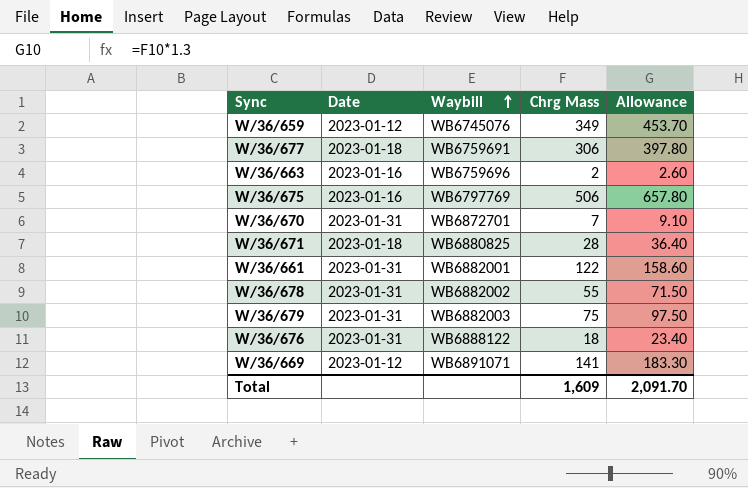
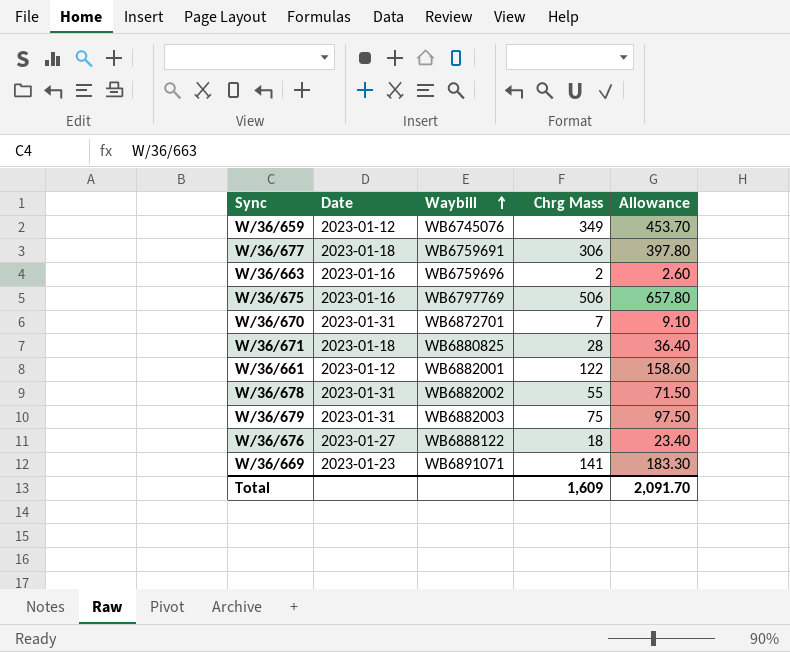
W/36/661 | Date: 2023-01-31 -> 2023-01-12
W/36/676 | Date: 2023-01-31 -> 2023-01-27
W/36/669 | Date: 2023-01-12 -> 2023-01-23

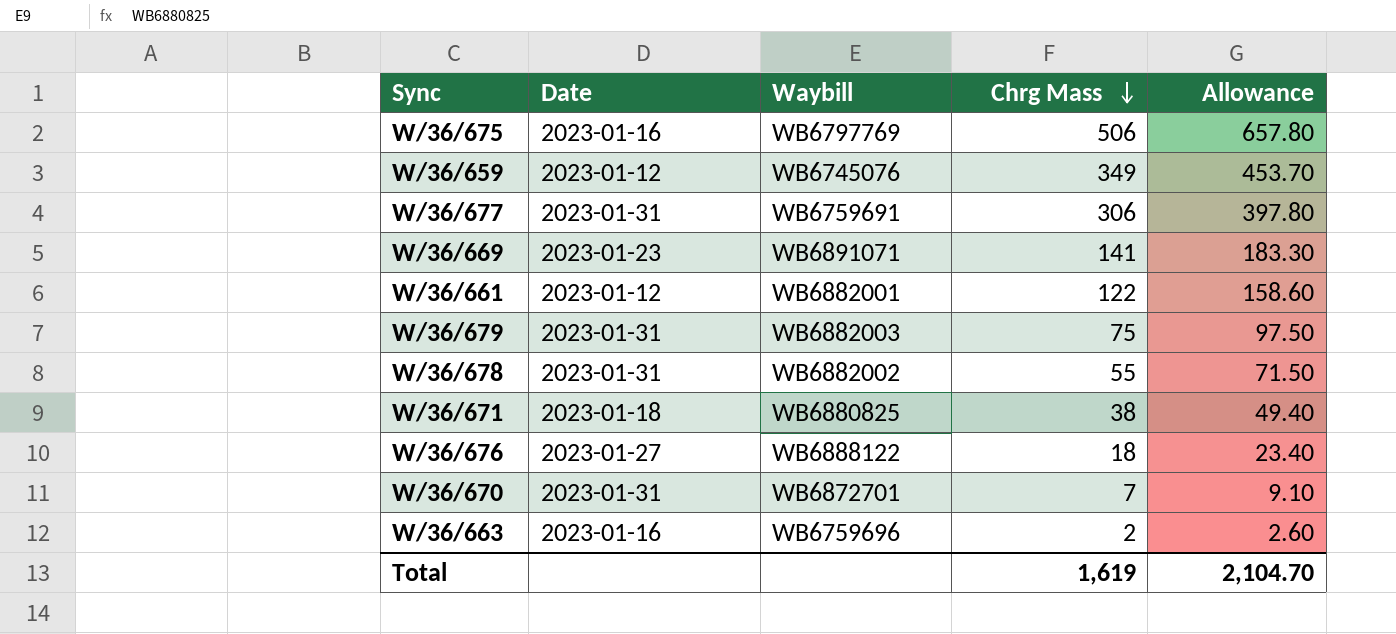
row order: Waybill ascending -> Chrg Mass descending
W/36/677 | Date: 2023-01-18 -> 2023-01-31
W/36/671 | Chrg Mass: 28 -> 38
W/36/671 | Allowance: 36.40 -> 49.40
Total | Chrg Mass: 1,609 -> 1,619
Total | Allowance: 2,091.70 -> 2,104.70

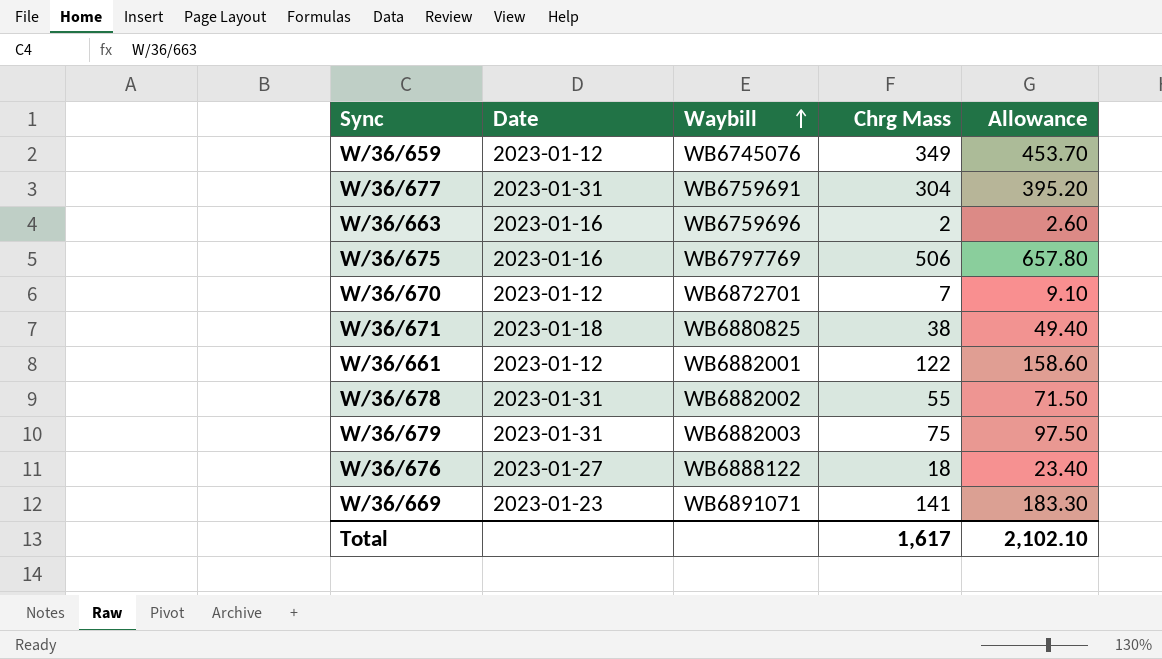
row order: Chrg Mass descending -> Waybill ascending
W/36/677 | Chrg Mass: 306 -> 304
W/36/677 | Allowance: 397.80 -> 395.20
W/36/670 | Date: 2023-01-31 -> 2023-01-12
Total | Chrg Mass: 1,619 -> 1,617
Total | Allowance: 2,104.70 -> 2,102.10

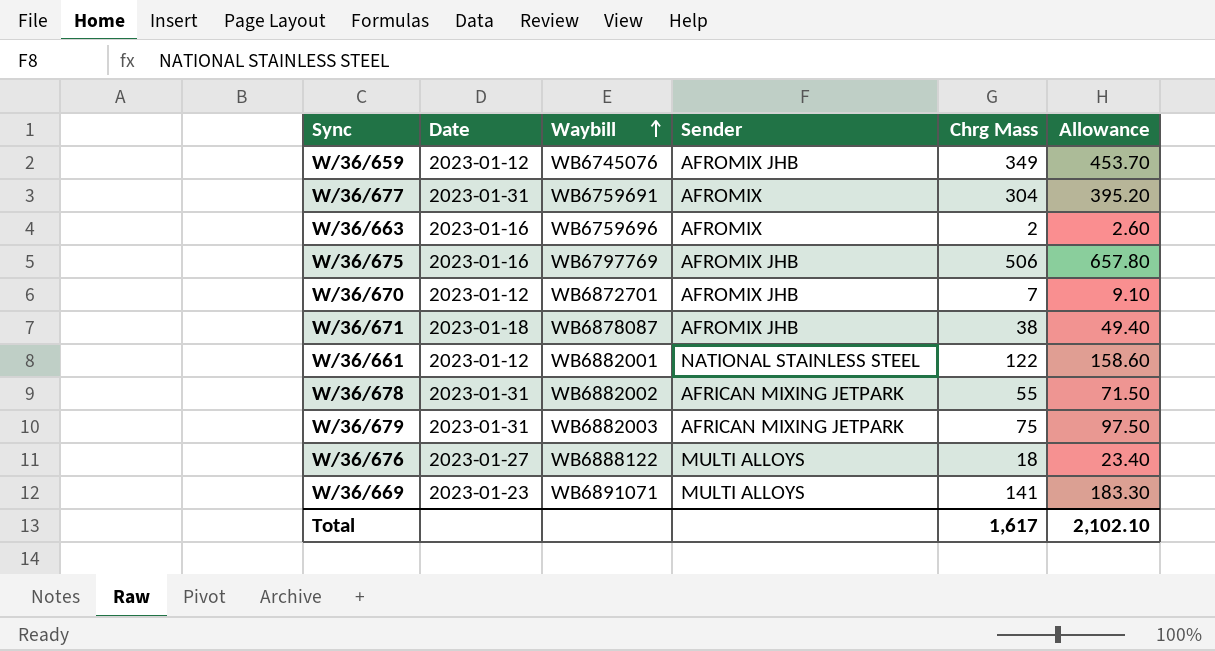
column Sender | position: none -> 4
W/36/671 | Waybill: WB6880825 -> WB6878087

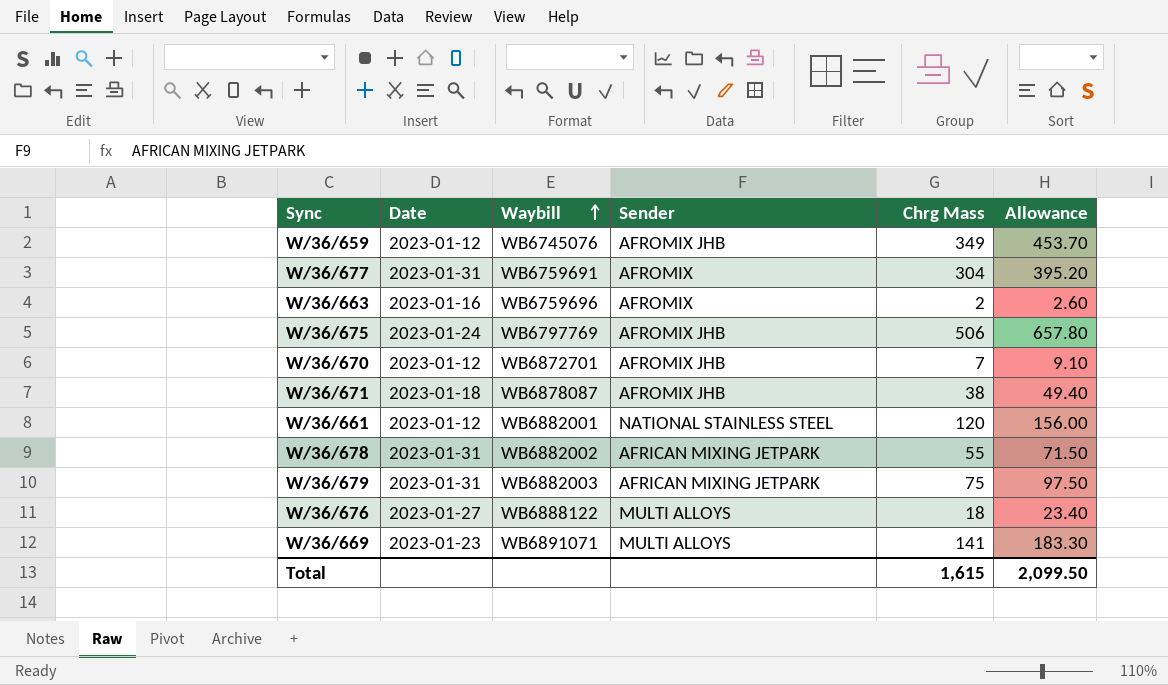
W/36/675 | Date: 2023-01-16 -> 2023-01-24
W/36/661 | Chrg Mass: 122 -> 120
W/36/661 | Allowance: 158.60 -> 156.00
Total | Chrg Mass: 1,617 -> 1,615
Total | Allowance: 2,102.10 -> 2,099.50

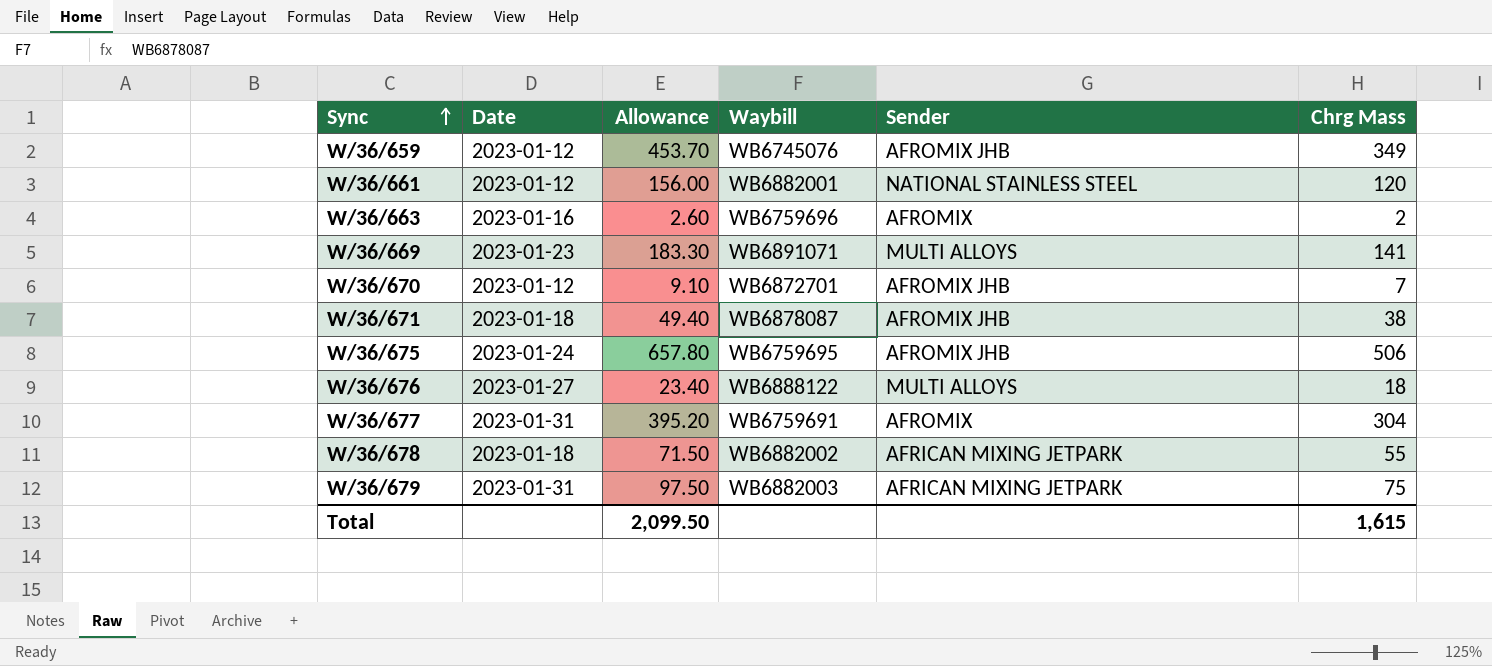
row order: Waybill ascending -> Sync ascending
column Allowance | position: 6 -> 3
W/36/675 | Waybill: WB6797769 -> WB6759695
W/36/678 | Date: 2023-01-31 -> 2023-01-18

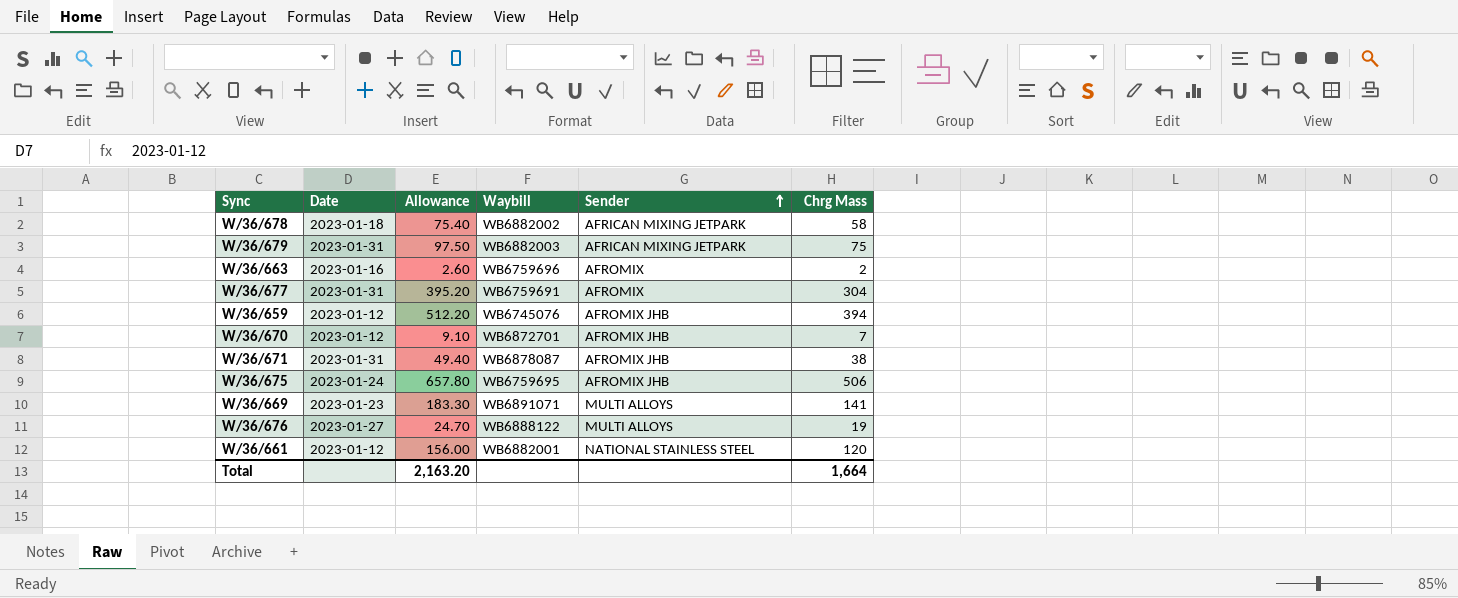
row order: Sync ascending -> Sender ascending
W/36/678 | Allowance: 71.50 -> 75.40
W/36/678 | Chrg Mass: 55 -> 58
W/36/659 | Allowance: 453.70 -> 512.20
W/36/659 | Chrg Mass: 349 -> 394
W/36/671 | Date: 2023-01-18 -> 2023-01-31
W/36/676 | Allowance: 23.40 -> 24.70
W/36/676 | Chrg Mass: 18 -> 19
Total | Allowance: 2,099.50 -> 2,163.20
Total | Chrg Mass: 1,615 -> 1,664

